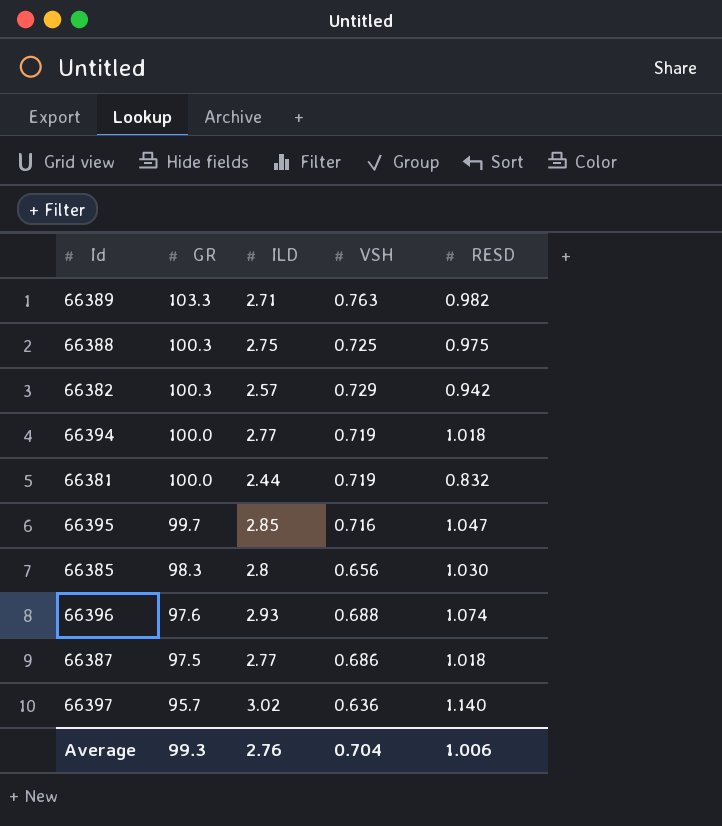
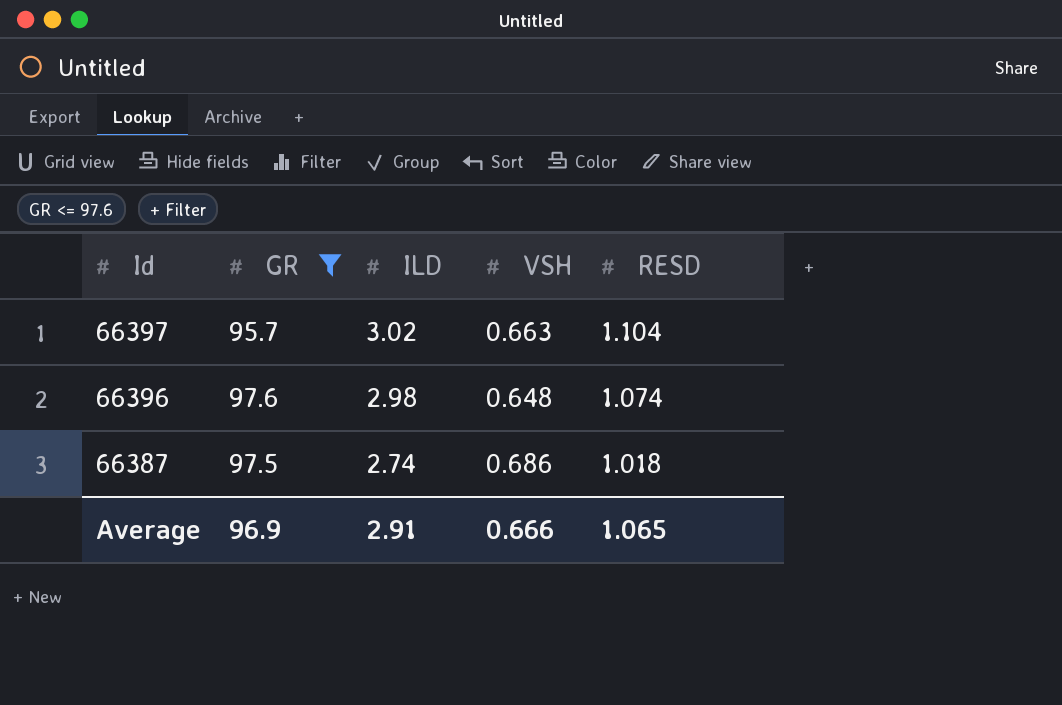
filter: none -> GR <= 97.6
row order: GR descending -> Id descending
66397 | VSH: 0.636 -> 0.663
66397 | RESD: 1.140 -> 1.104
66396 | ILD: 2.93 -> 2.98
66396 | VSH: 0.688 -> 0.648
66387 | ILD: 2.77 -> 2.74
Average | GR: 99.3 -> 96.9
Average | ILD: 2.76 -> 2.91
Average | VSH: 0.704 -> 0.666
Average | RESD: 1.006 -> 1.065

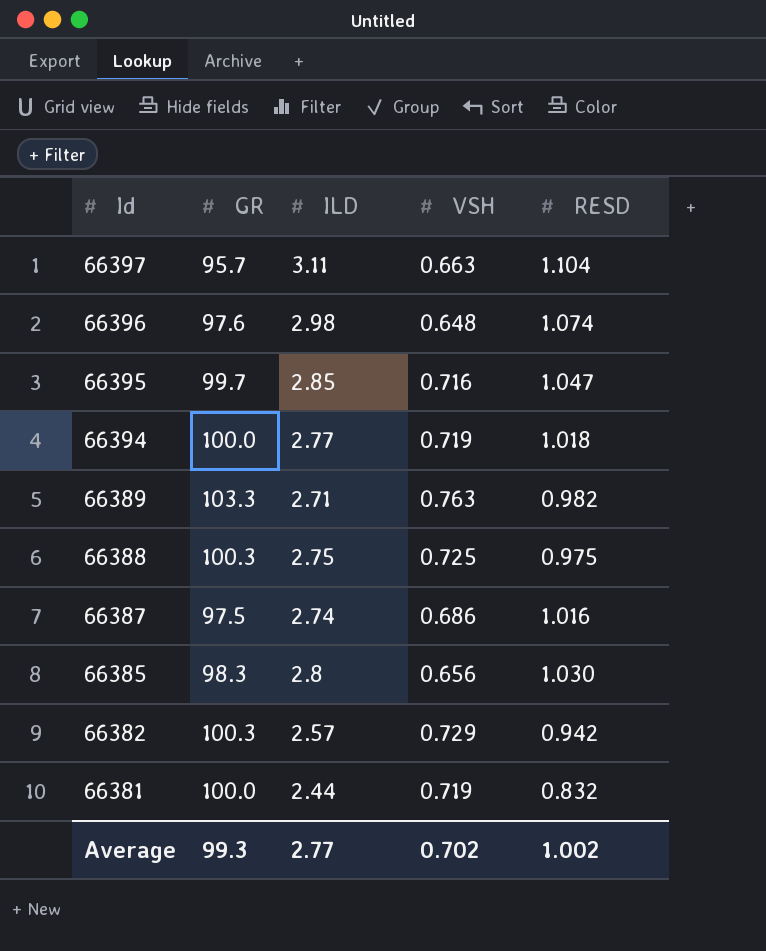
filter: GR <= 97.6 -> none
66397 | ILD: 3.02 -> 3.11
66387 | RESD: 1.018 -> 1.016
Average | GR: 96.9 -> 99.3
Average | ILD: 2.91 -> 2.77
Average | VSH: 0.666 -> 0.702
Average | RESD: 1.065 -> 1.002

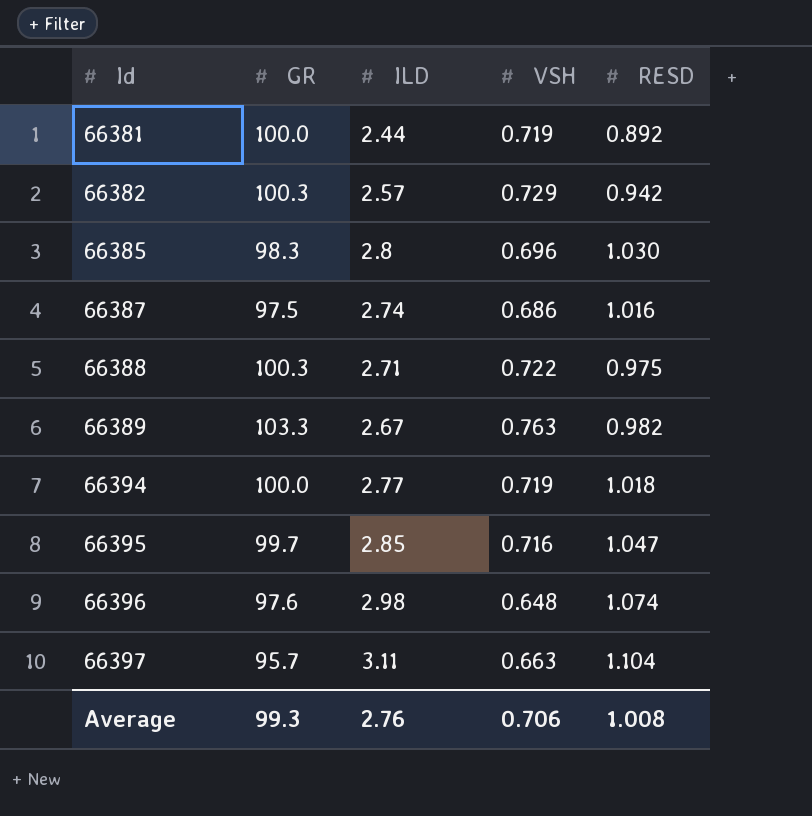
row order: Id descending -> Id ascending
66381 | RESD: 0.832 -> 0.892
66385 | VSH: 0.656 -> 0.696
66388 | ILD: 2.75 -> 2.71
66388 | VSH: 0.725 -> 0.722
66389 | ILD: 2.71 -> 2.67
Average | ILD: 2.77 -> 2.76
Average | VSH: 0.702 -> 0.706
Average | RESD: 1.002 -> 1.008

